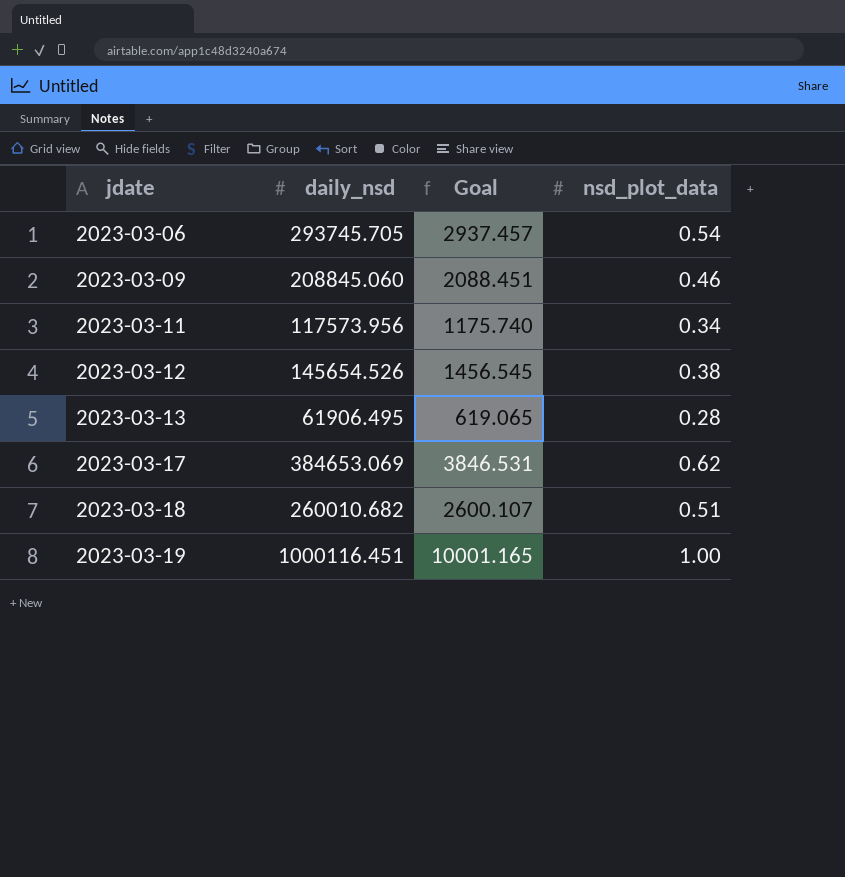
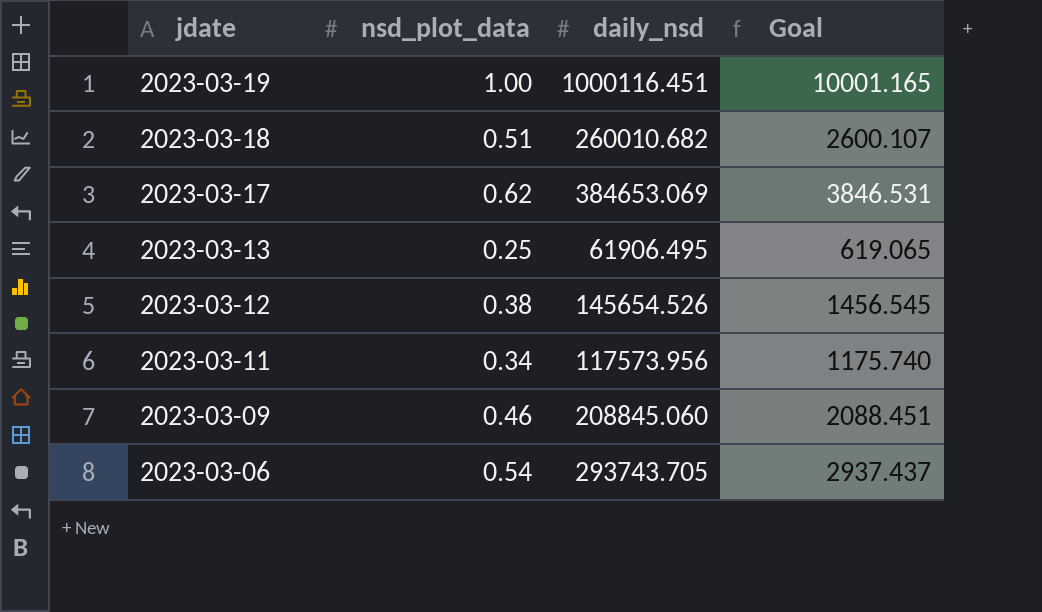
row order: jdate ascending -> jdate descending
column nsd_plot_data | position: 4 -> 2
2023-03-13 | nsd_plot_data: 0.28 -> 0.25
2023-03-06 | daily_nsd: 293745.705 -> 293743.705
2023-03-06 | Goal: 2937.457 -> 2937.437

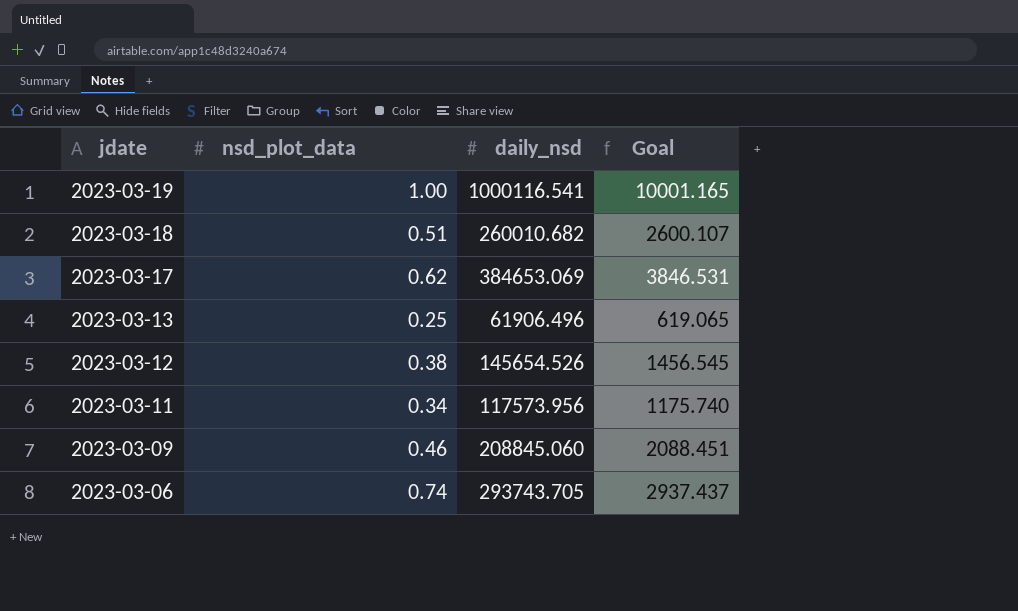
2023-03-19 | daily_nsd: 1000116.451 -> 1000116.541
2023-03-13 | daily_nsd: 61906.495 -> 61906.496
2023-03-06 | nsd_plot_data: 0.54 -> 0.74

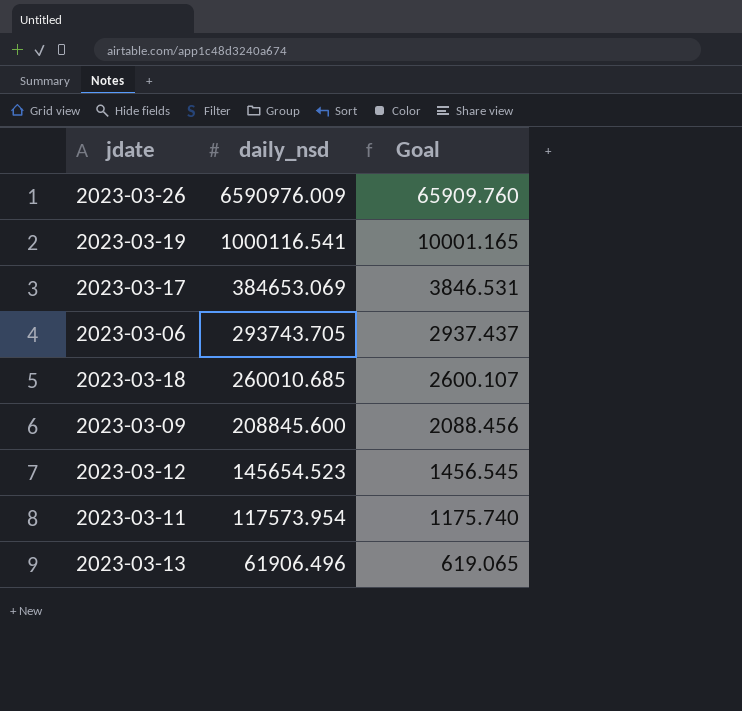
row order: jdate descending -> daily_nsd descending
column nsd_plot_data | position: 2 -> none
row 2023-03-26: none -> 6590976.009 | 65909.760
2023-03-18 | daily_nsd: 260010.682 -> 260010.685
2023-03-09 | daily_nsd: 208845.060 -> 208845.600
2023-03-09 | Goal: 2088.451 -> 2088.456
2023-03-12 | daily_nsd: 145654.526 -> 145654.523
2023-03-11 | daily_nsd: 117573.956 -> 117573.954

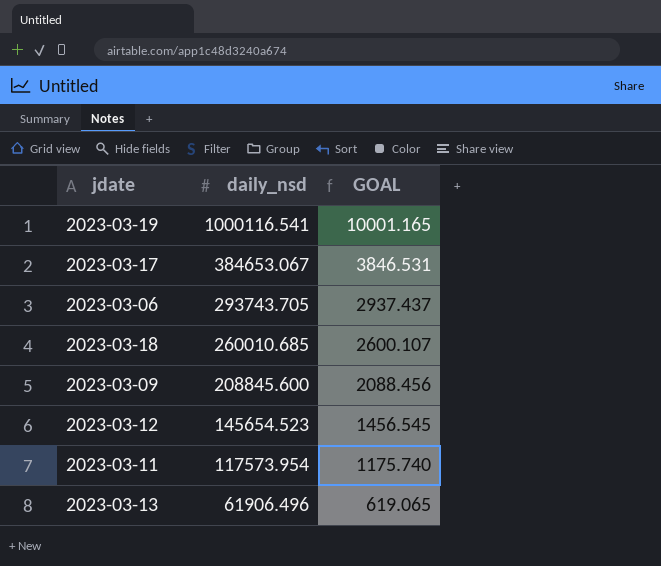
column name: Goal -> GOAL
row 2023-03-26: 6590976.009 | 65909.760 -> none
2023-03-17 | daily_nsd: 384653.069 -> 384653.067

